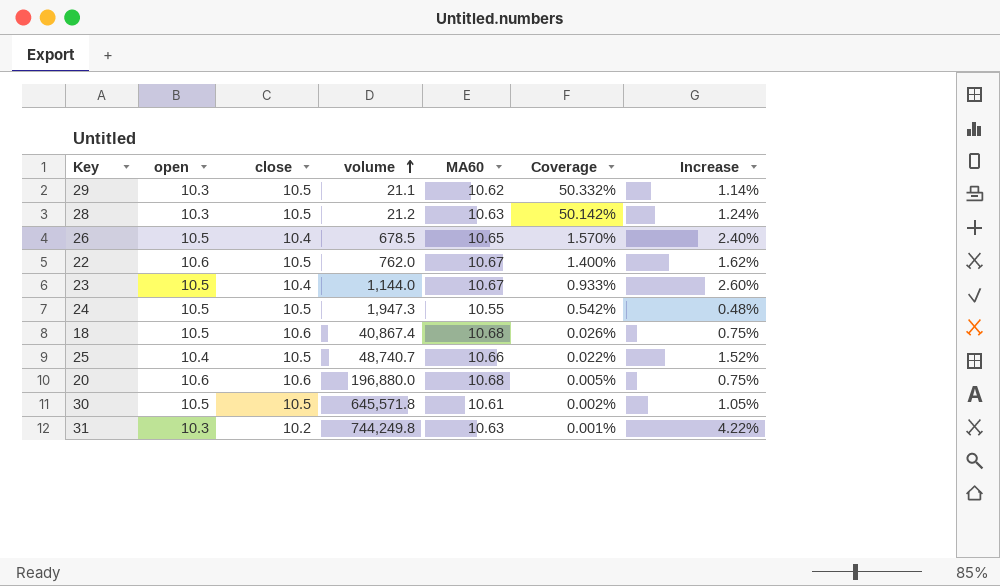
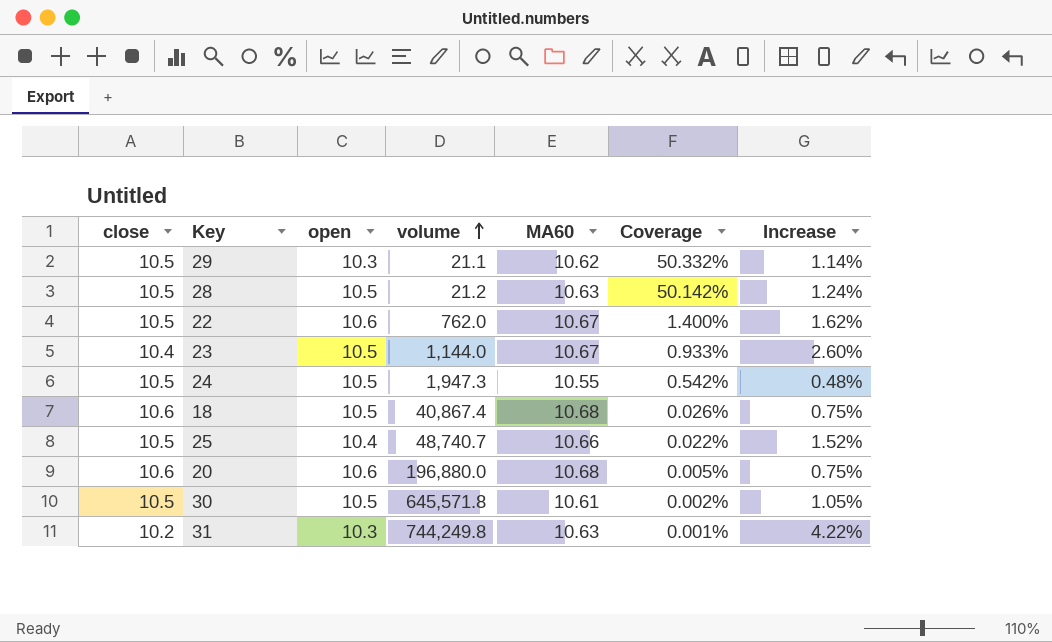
column close | position: 3 -> 1
row 26: 10.5 | 10.4 | 678.5 | 10.65 | 1.570% | 2.40% -> none
28 | open: 10.3 -> 10.5

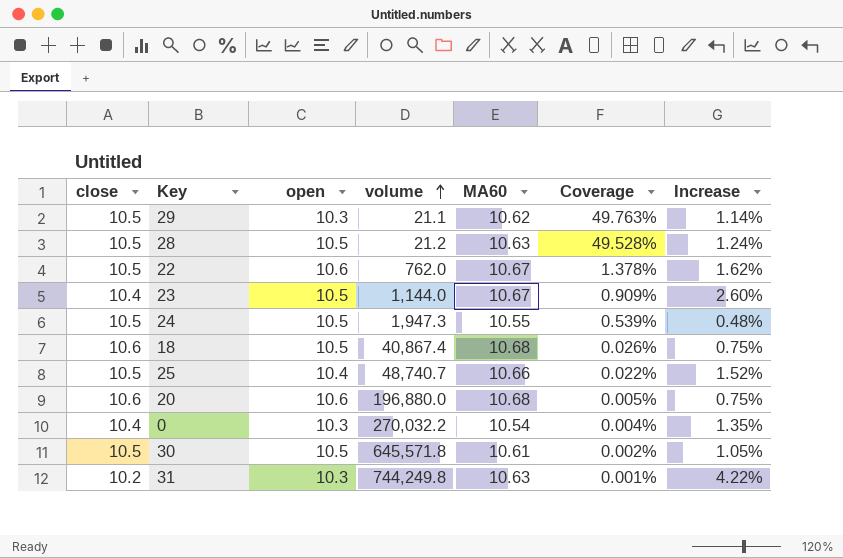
column Coverage | formula: [MA60] / [volume] -> [close] / [volume]
row 0: none -> 10.4 | 10.3 | 270,032.2 | 10.54 | 0.004% | 1.35%

